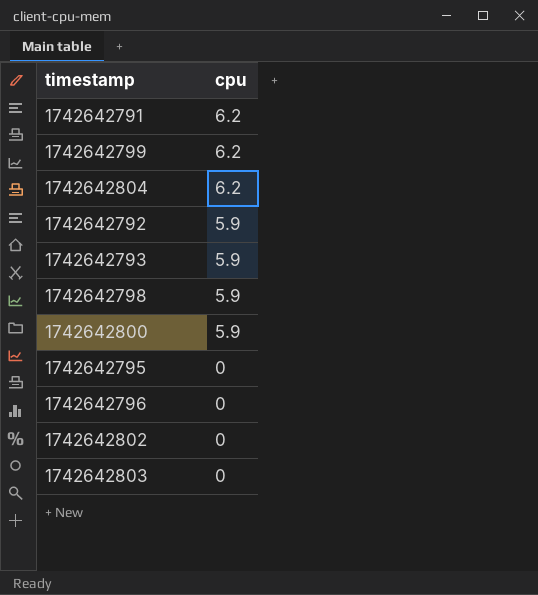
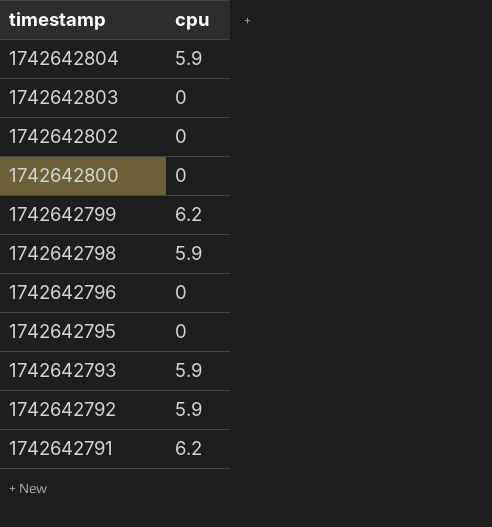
row order: cpu descending -> timestamp descending
1742642804 | cpu: 6.2 -> 5.9
1742642800 | cpu: 5.9 -> 0

